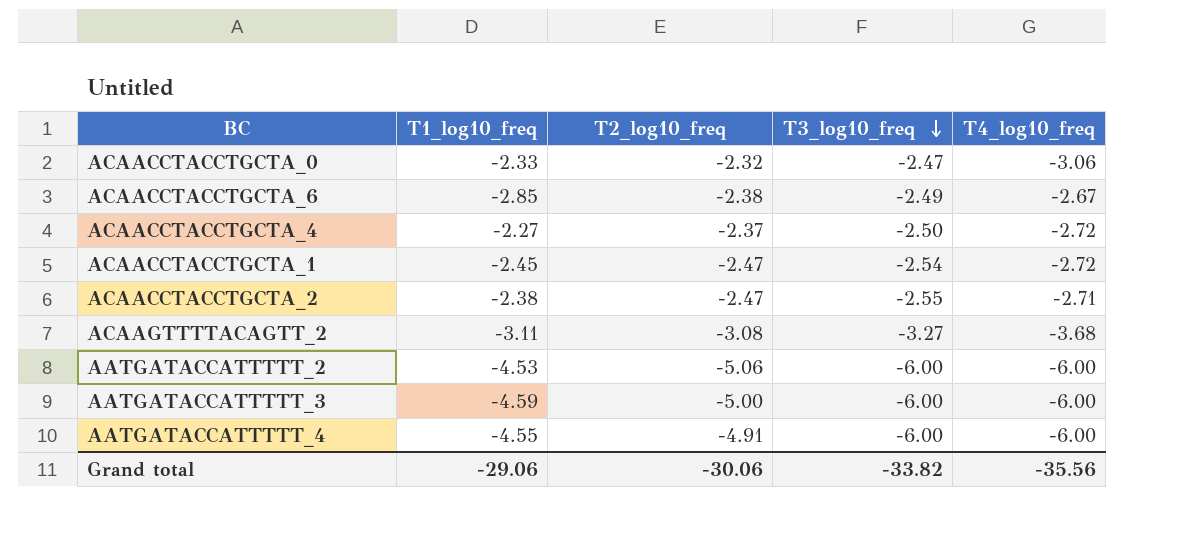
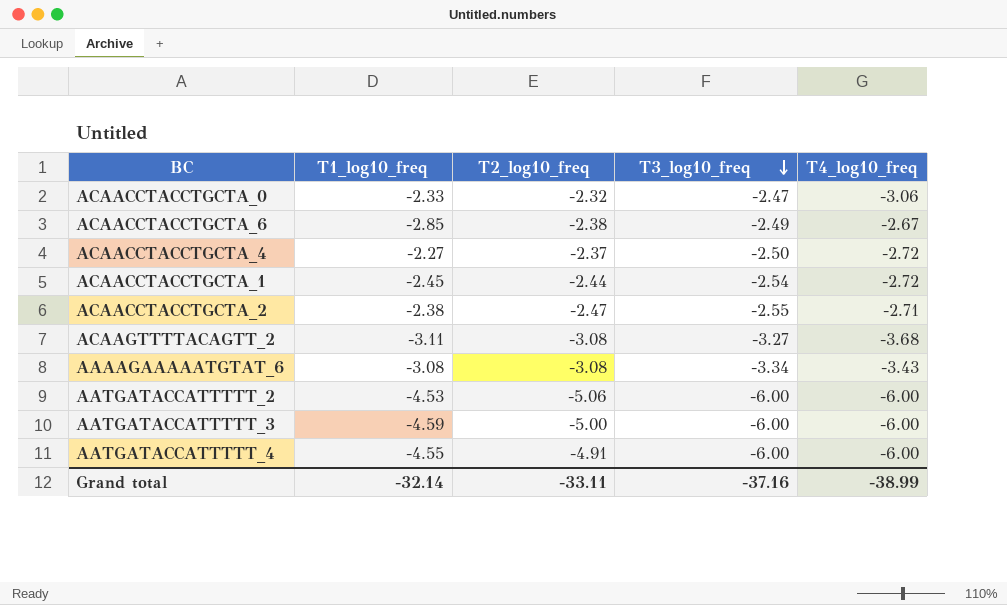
ACAACCTACCTGCTA_1 | T2_log10_freq: -2.47 -> -2.44
row AAAAGAAAAATGTAT_6: none -> -3.08 | -3.08 | -3.34 | -3.43
Grand total | T1_log10_freq: -29.06 -> -32.14
Grand total | T2_log10_freq: -30.06 -> -33.11
Grand total | T3_log10_freq: -33.82 -> -37.16
Grand total | T4_log10_freq: -35.56 -> -38.99

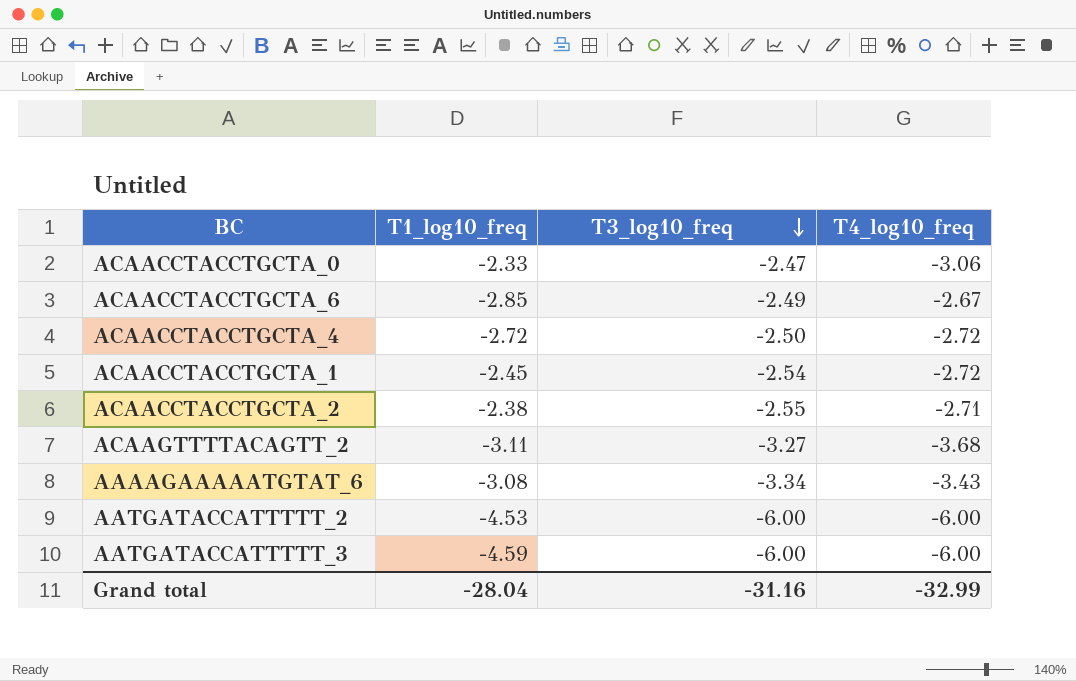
column T2_log10_freq | position: 3 -> none
row AATGATACCATTTTT_4: -4.55 | -4.91 | -6.00 | -6.00 -> none
ACAACCTACCTGCTA_4 | T1_log10_freq: -2.27 -> -2.72
Grand total | T1_log10_freq: -32.14 -> -28.04
Grand total | T3_log10_freq: -37.16 -> -31.16
Grand total | T4_log10_freq: -38.99 -> -32.99

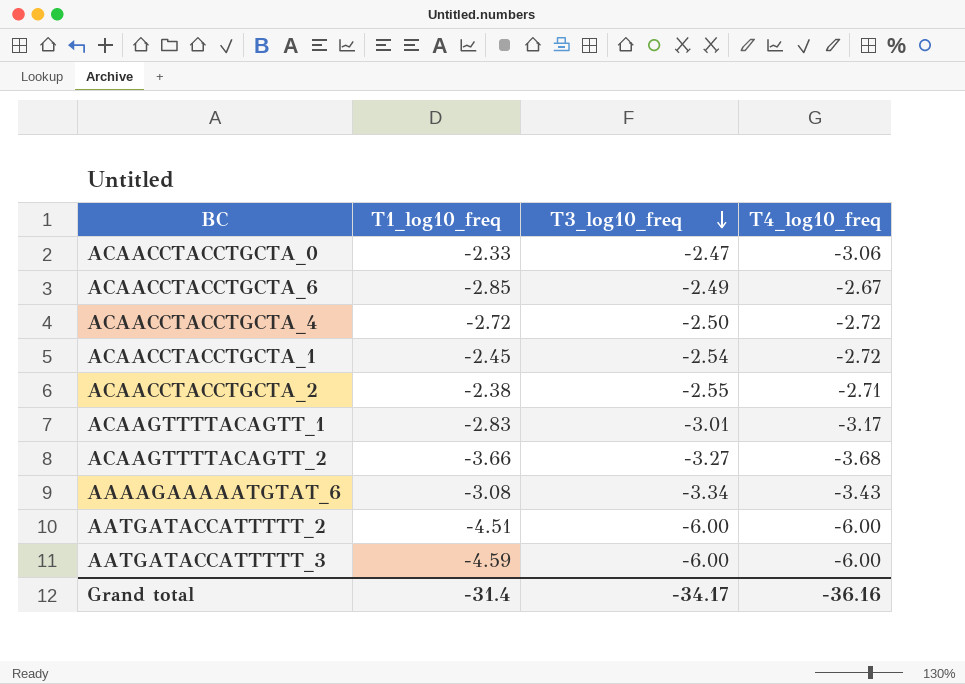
row ACAAGTTTTACAGTT_1: none -> -2.83 | -3.01 | -3.17
ACAAGTTTTACAGTT_2 | T1_log10_freq: -3.11 -> -3.66
AATGATACCATTTTT_2 | T1_log10_freq: -4.53 -> -4.51
Grand total | T1_log10_freq: -28.04 -> -31.4
Grand total | T3_log10_freq: -31.16 -> -34.17
Grand total | T4_log10_freq: -32.99 -> -36.16

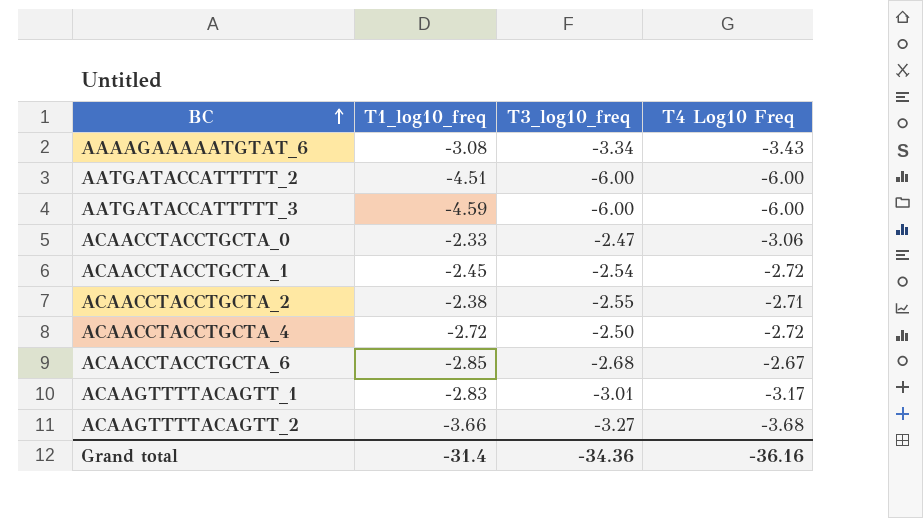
row order: T3_log10_freq descending -> BC ascending
column name: T4_log10_freq -> T4 Log10 Freq
ACAACCTACCTGCTA_6 | T3_log10_freq: -2.49 -> -2.68
Grand total | T3_log10_freq: -34.17 -> -34.36

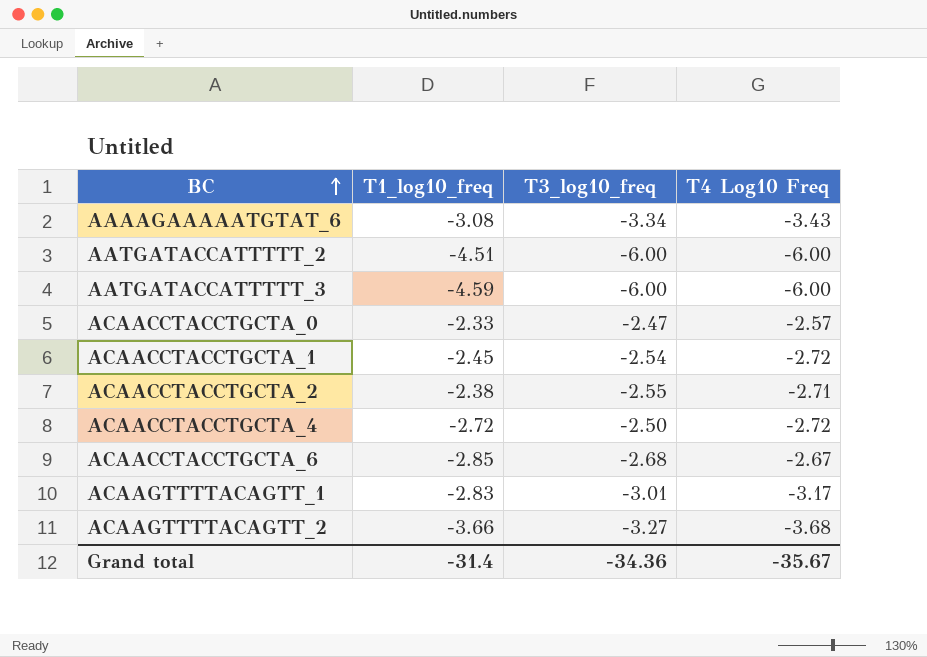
ACAACCTACCTGCTA_0 | T4 Log10 Freq: -3.06 -> -2.57
Grand total | T4 Log10 Freq: -36.16 -> -35.67

